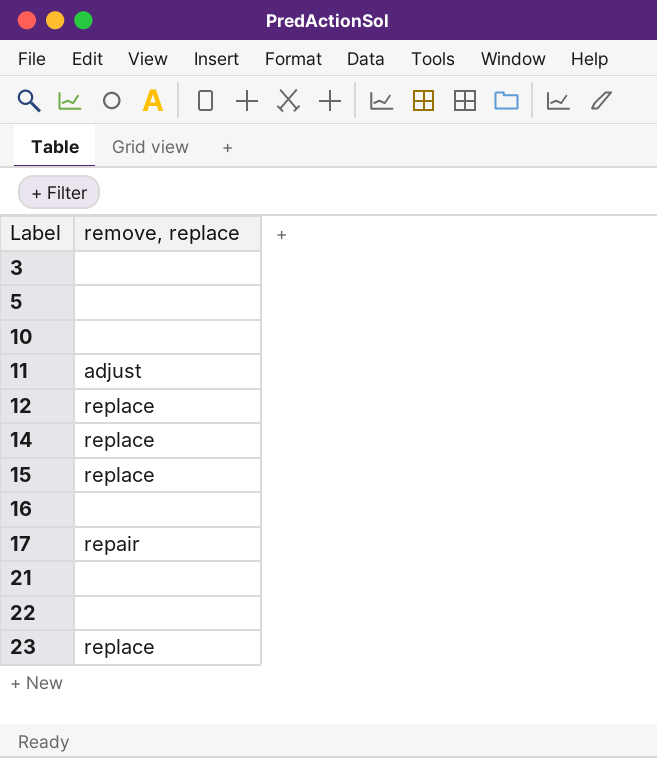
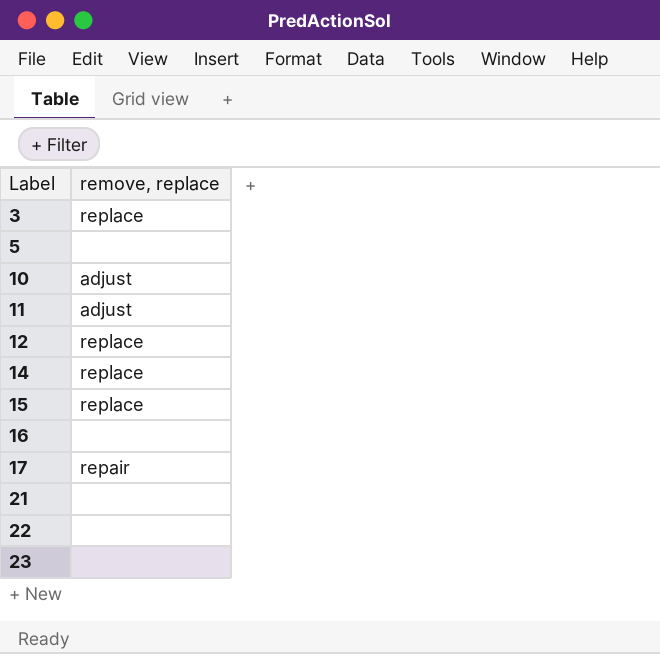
3 | remove, replace: none -> replace
10 | remove, replace: none -> adjust
23 | remove, replace: replace -> none

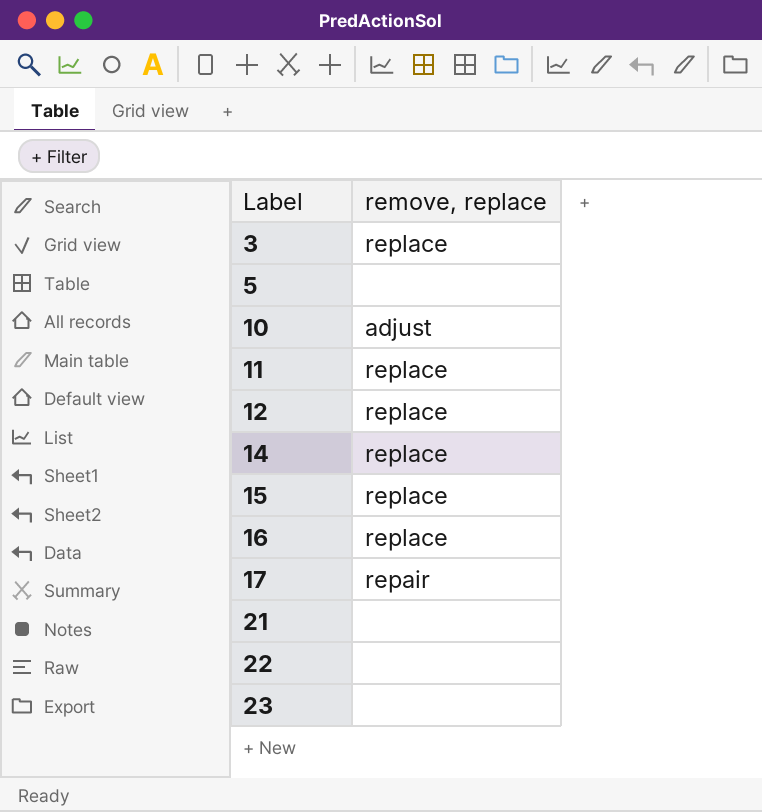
11 | remove, replace: adjust -> replace
16 | remove, replace: none -> replace

